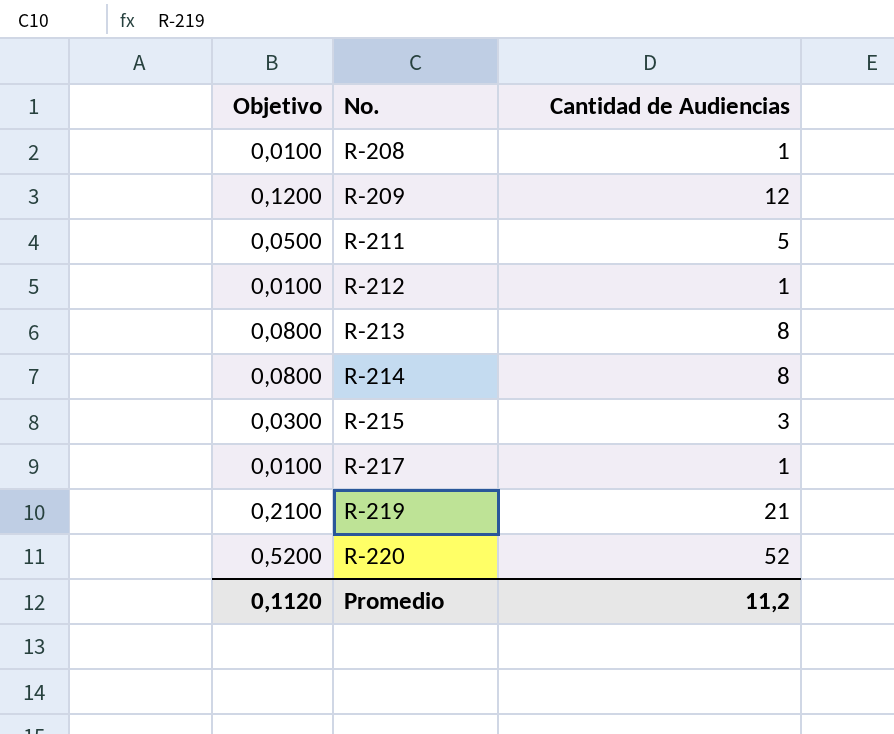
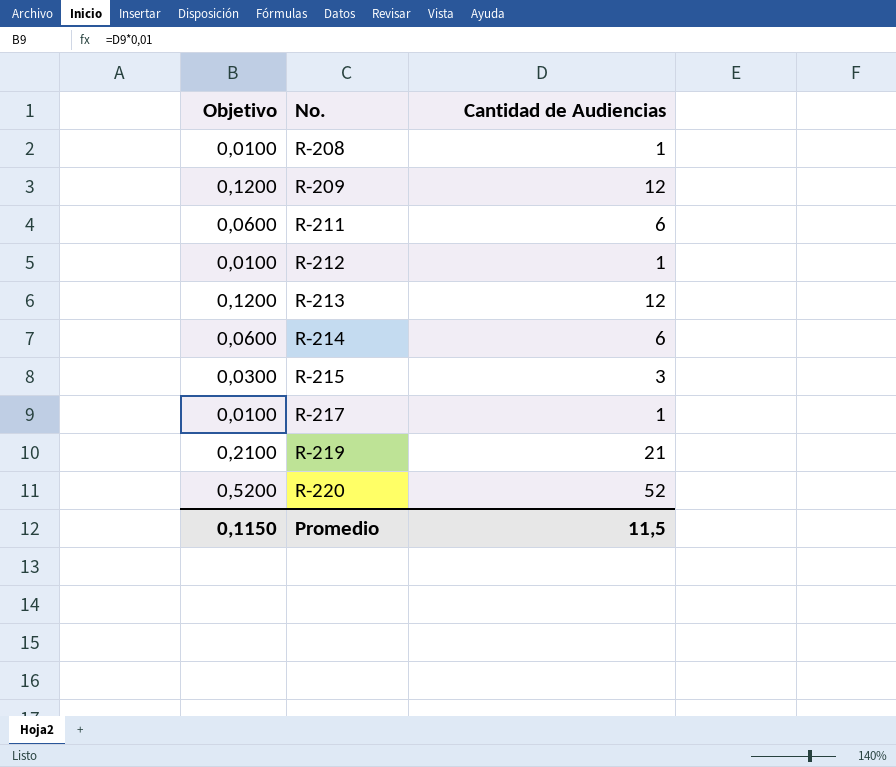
R-211 | Objetivo: 0,0500 -> 0,0600
R-211 | Cantidad de Audiencias: 5 -> 6
R-213 | Objetivo: 0,0800 -> 0,1200
R-213 | Cantidad de Audiencias: 8 -> 12
R-214 | Objetivo: 0,0800 -> 0,0600
R-214 | Cantidad de Audiencias: 8 -> 6
Promedio | Objetivo: 0,1120 -> 0,1150
Promedio | Cantidad de Audiencias: 11,2 -> 11,5

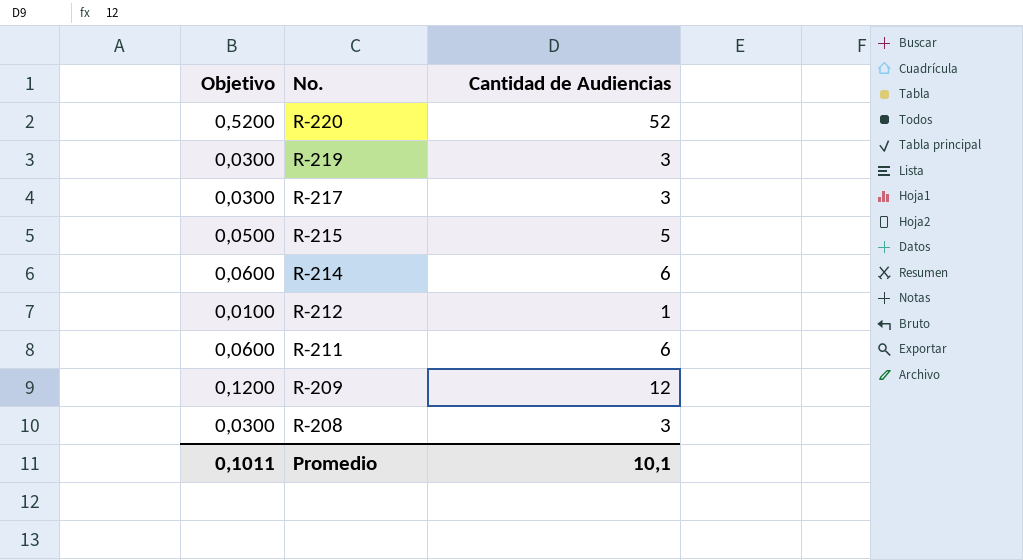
row order: No. ascending -> No. descending
row R-213: 0,1200 | 12 -> none
R-219 | Objetivo: 0,2100 -> 0,0300
R-219 | Cantidad de Audiencias: 21 -> 3
R-217 | Objetivo: 0,0100 -> 0,0300
R-217 | Cantidad de Audiencias: 1 -> 3
R-215 | Objetivo: 0,0300 -> 0,0500
R-215 | Cantidad de Audiencias: 3 -> 5
R-208 | Objetivo: 0,0100 -> 0,0300
R-208 | Cantidad de Audiencias: 1 -> 3
Promedio | Objetivo: 0,1150 -> 0,1011
Promedio | Cantidad de Audiencias: 11,5 -> 10,1

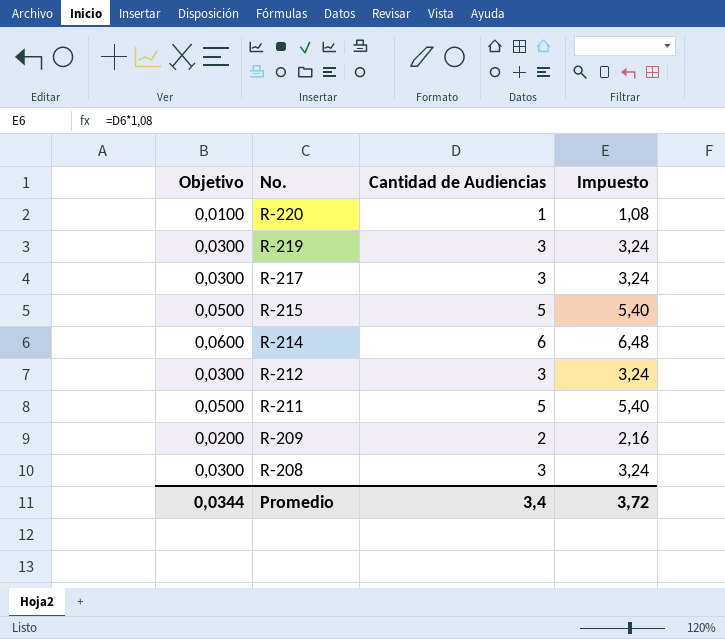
column Impuesto | formula: none -> [Cantidad de Audiencias] * 1,08
R-220 | Objetivo: 0,5200 -> 0,0100
R-220 | Cantidad de Audiencias: 52 -> 1
R-212 | Objetivo: 0,0100 -> 0,0300
R-212 | Cantidad de Audiencias: 1 -> 3
R-211 | Objetivo: 0,0600 -> 0,0500
R-211 | Cantidad de Audiencias: 6 -> 5
R-209 | Objetivo: 0,1200 -> 0,0200
R-209 | Cantidad de Audiencias: 12 -> 2
Promedio | Objetivo: 0,1011 -> 0,0344
Promedio | Cantidad de Audiencias: 10,1 -> 3,4

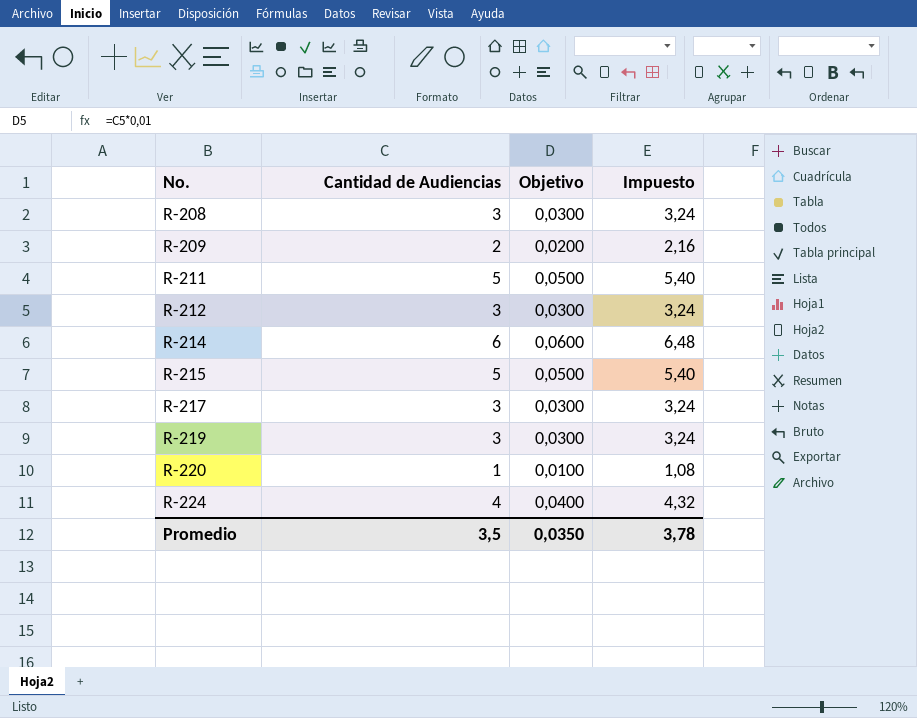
row order: No. descending -> No. ascending
column Objetivo | position: 1 -> 3
row R-224: none -> 4 | 0,0400 | 4,32
Promedio | Cantidad de Audiencias: 3,4 -> 3,5
Promedio | Objetivo: 0,0344 -> 0,0350
Promedio | Impuesto: 3,72 -> 3,78

